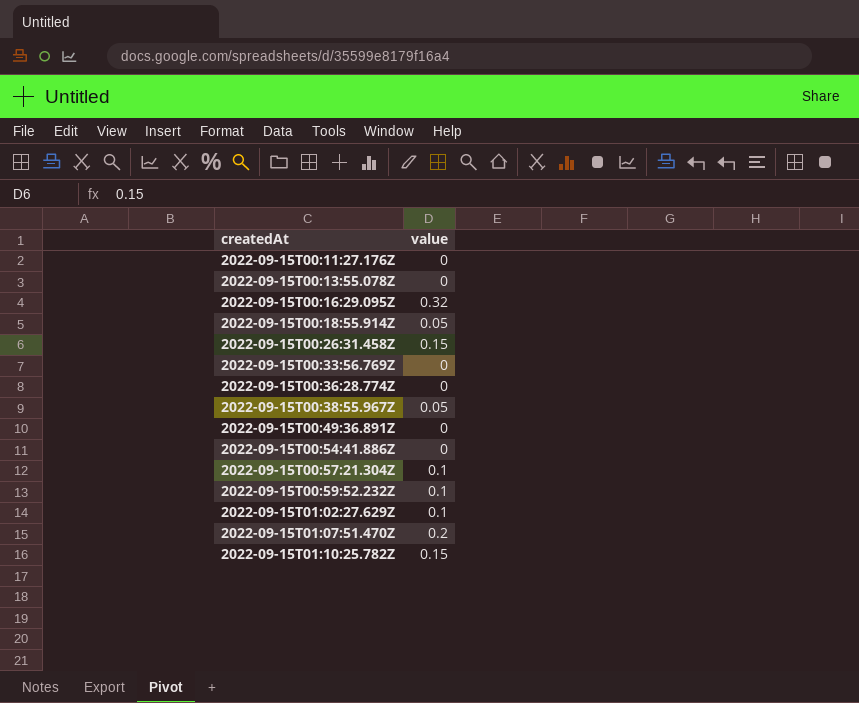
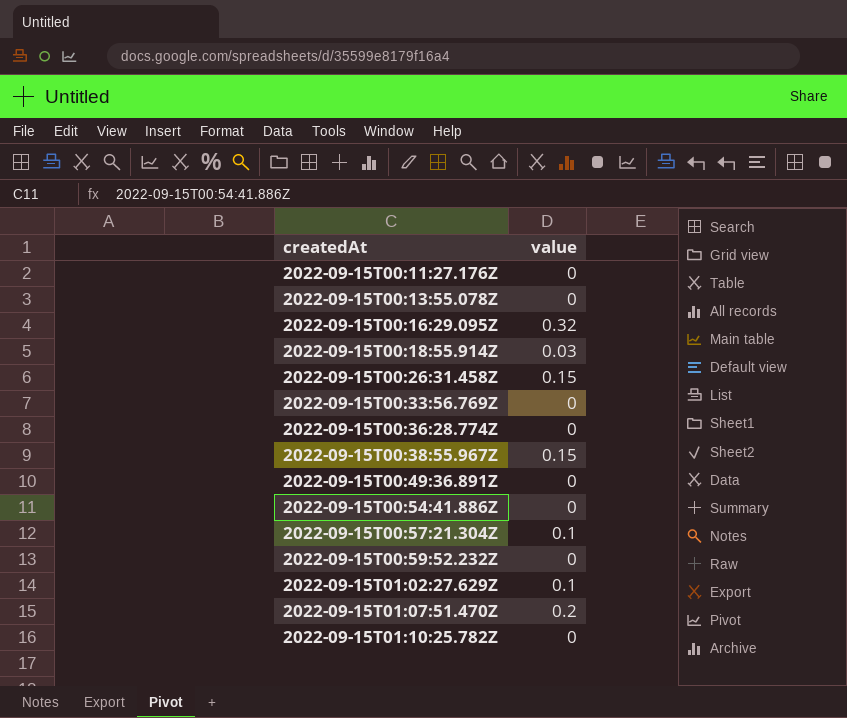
2022-09-15T00:18:55.914Z | value: 0.05 -> 0.03
2022-09-15T00:38:55.967Z | value: 0.05 -> 0.15
2022-09-15T00:59:52.232Z | value: 0.1 -> 0
2022-09-15T01:10:25.782Z | value: 0.15 -> 0

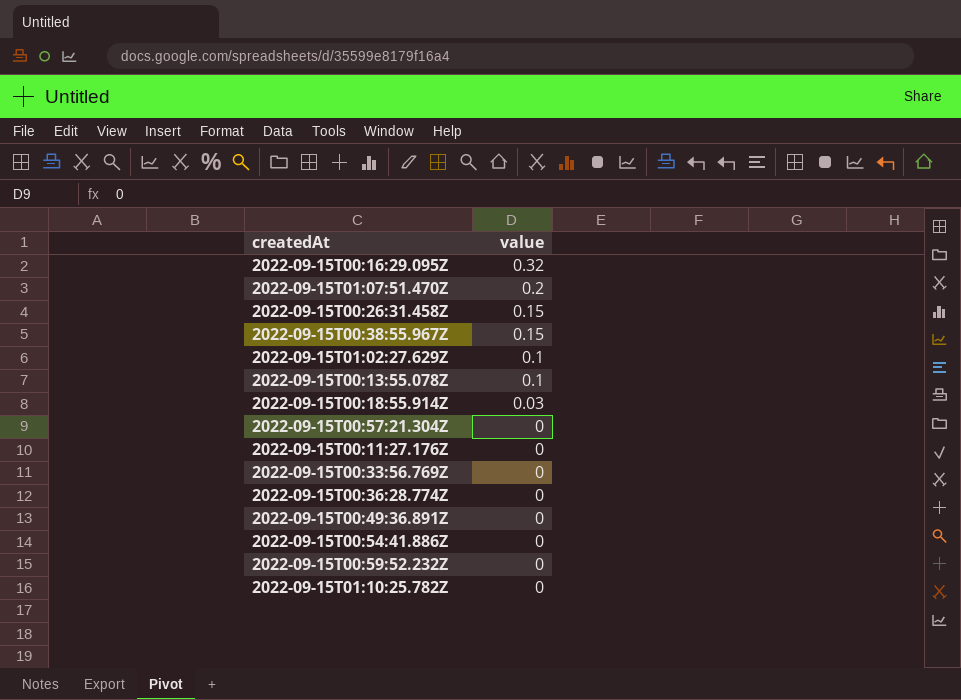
row order: createdAt ascending -> value descending
2022-09-15T00:13:55.078Z | value: 0 -> 0.1
2022-09-15T00:57:21.304Z | value: 0.1 -> 0

